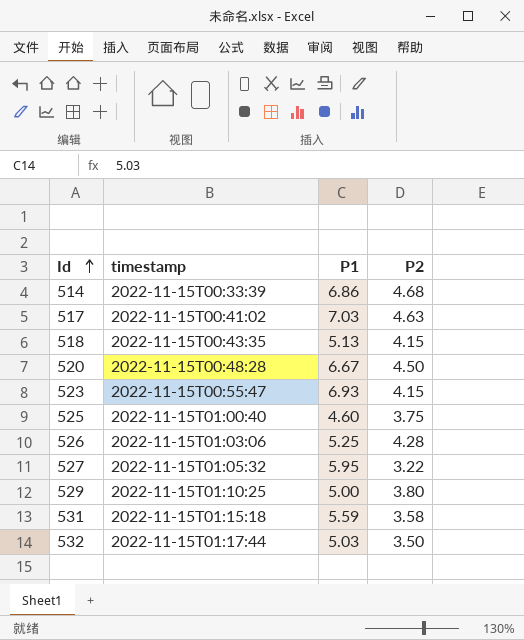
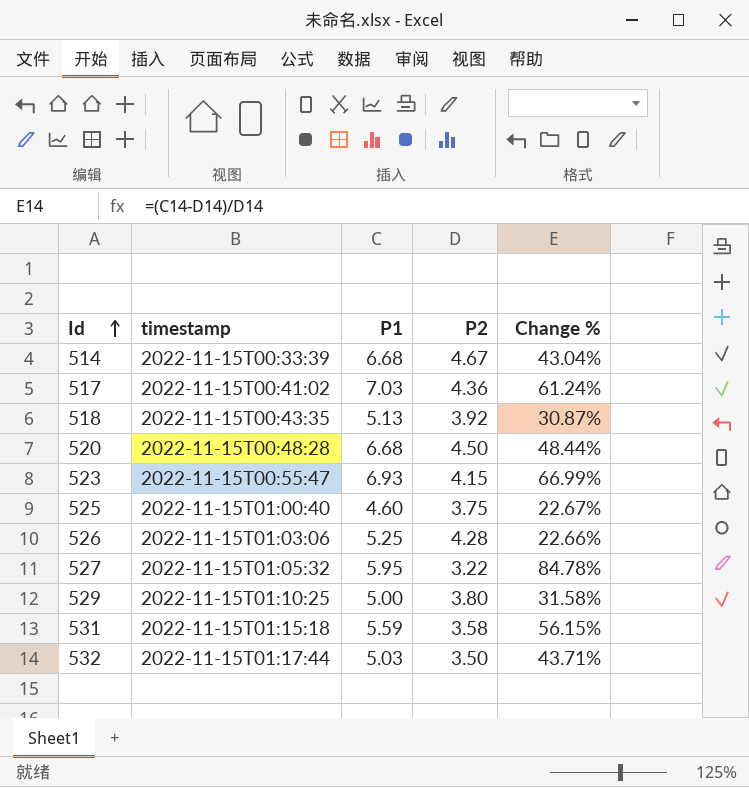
column Change % | formula: none -> ([P1] - [P2]) / [P2]
514 | P1: 6.86 -> 6.68
514 | P2: 4.68 -> 4.67
517 | P2: 4.63 -> 4.36
518 | P2: 4.15 -> 3.92
520 | P1: 6.67 -> 6.68

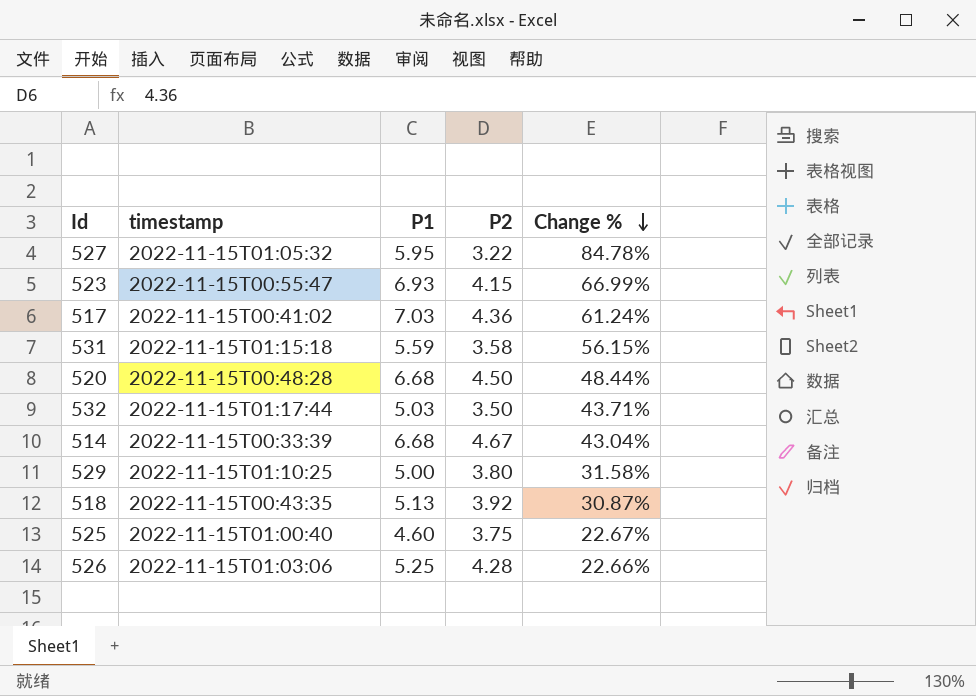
row order: Id ascending -> Change % descending

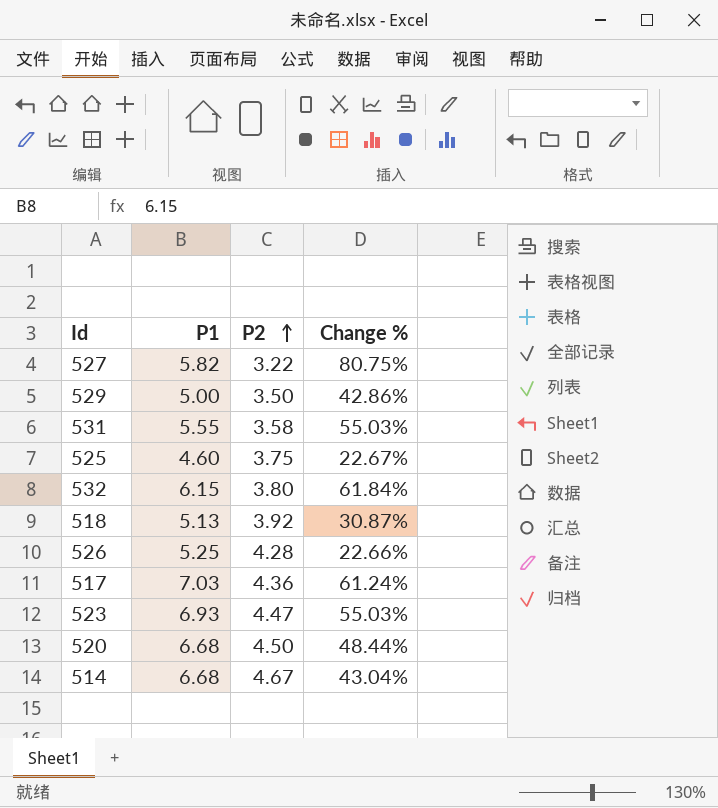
row order: Change % descending -> P2 ascending
column timestamp | position: 2 -> none
527 | P1: 5.95 -> 5.82
527 | Change %: 84.78% -> 80.75%
529 | P2: 3.80 -> 3.50
529 | Change %: 31.58% -> 42.86%
531 | P1: 5.59 -> 5.55
531 | Change %: 56.15% -> 55.03%
532 | P1: 5.03 -> 6.15
532 | P2: 3.50 -> 3.80
532 | Change %: 43.71% -> 61.84%
523 | P2: 4.15 -> 4.47
523 | Change %: 66.99% -> 55.03%

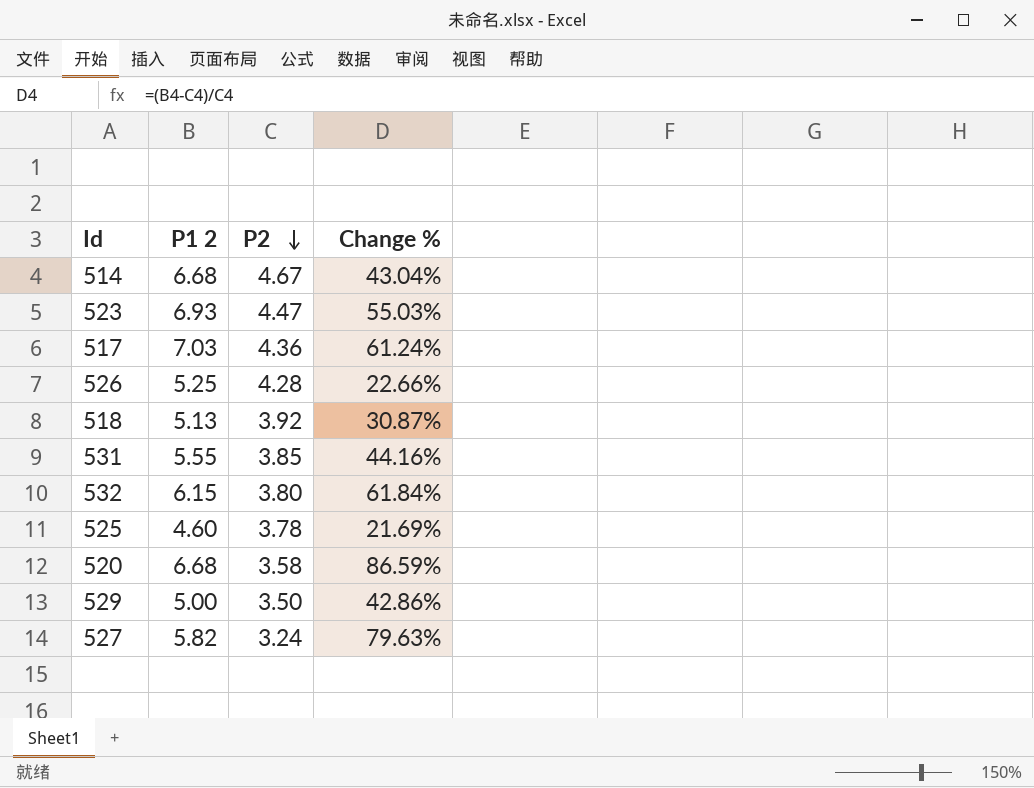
row order: P2 ascending -> P2 descending
column name: P1 -> P1 2
531 | P2: 3.58 -> 3.85
531 | Change %: 55.03% -> 44.16%
525 | P2: 3.75 -> 3.78
525 | Change %: 22.67% -> 21.69%
520 | P2: 4.50 -> 3.58
520 | Change %: 48.44% -> 86.59%
527 | P2: 3.22 -> 3.24
527 | Change %: 80.75% -> 79.63%

